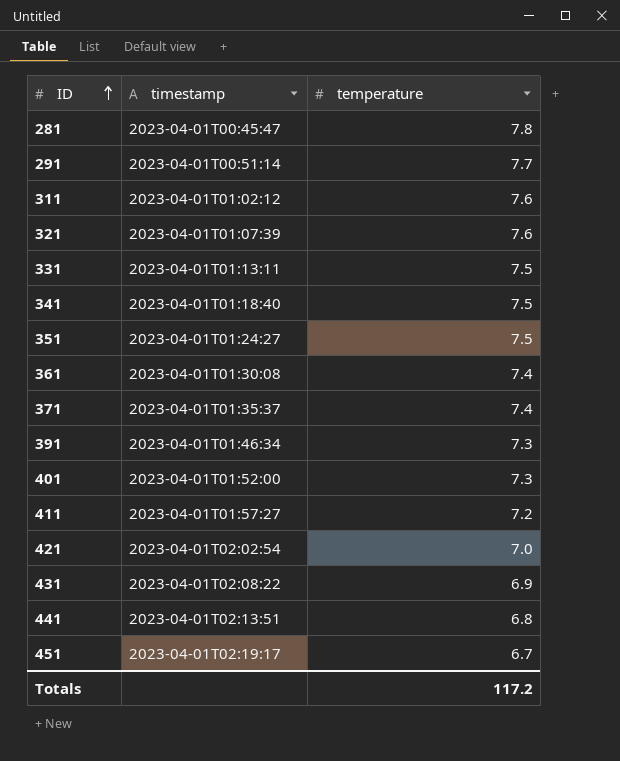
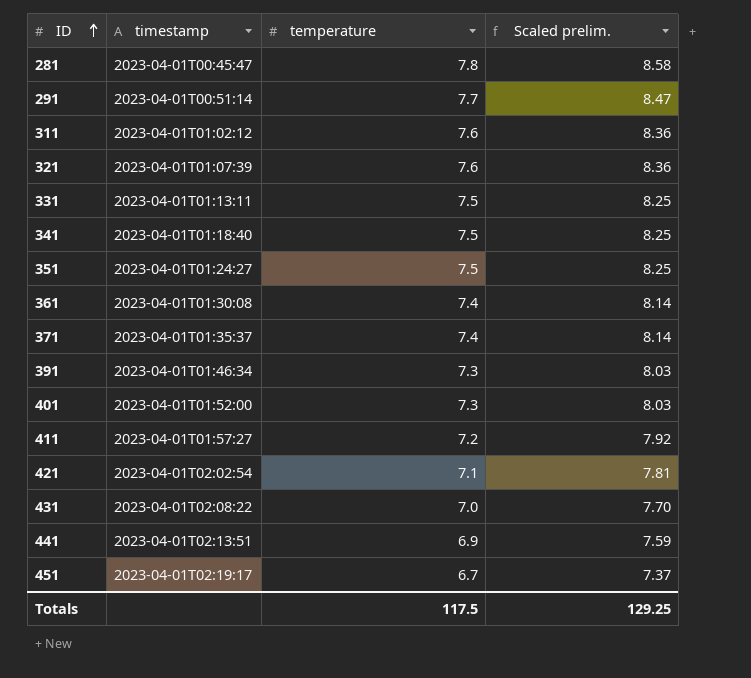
column Scaled prelim. | formula: none -> [temperature] * 1.1
421 | temperature: 7.0 -> 7.1
431 | temperature: 6.9 -> 7.0
441 | temperature: 6.8 -> 6.9
Totals | temperature: 117.2 -> 117.5

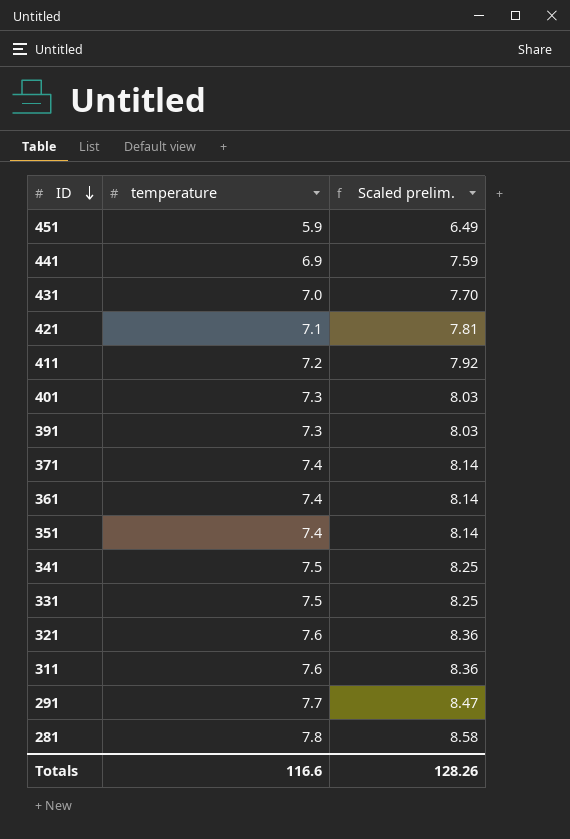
row order: ID ascending -> ID descending
column timestamp | position: 2 -> none
451 | temperature: 6.7 -> 5.9
451 | Scaled prelim.: 7.37 -> 6.49
351 | temperature: 7.5 -> 7.4
351 | Scaled prelim.: 8.25 -> 8.14
Totals | temperature: 117.5 -> 116.6
Totals | Scaled prelim.: 129.25 -> 128.26

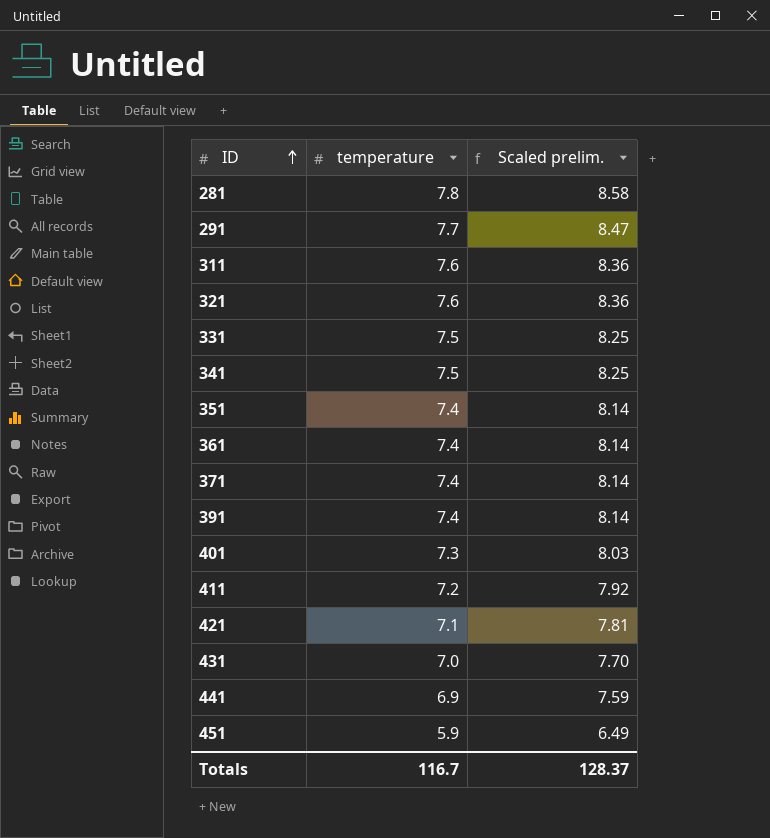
row order: ID descending -> ID ascending
391 | temperature: 7.3 -> 7.4
391 | Scaled prelim.: 8.03 -> 8.14
Totals | temperature: 116.6 -> 116.7
Totals | Scaled prelim.: 128.26 -> 128.37

